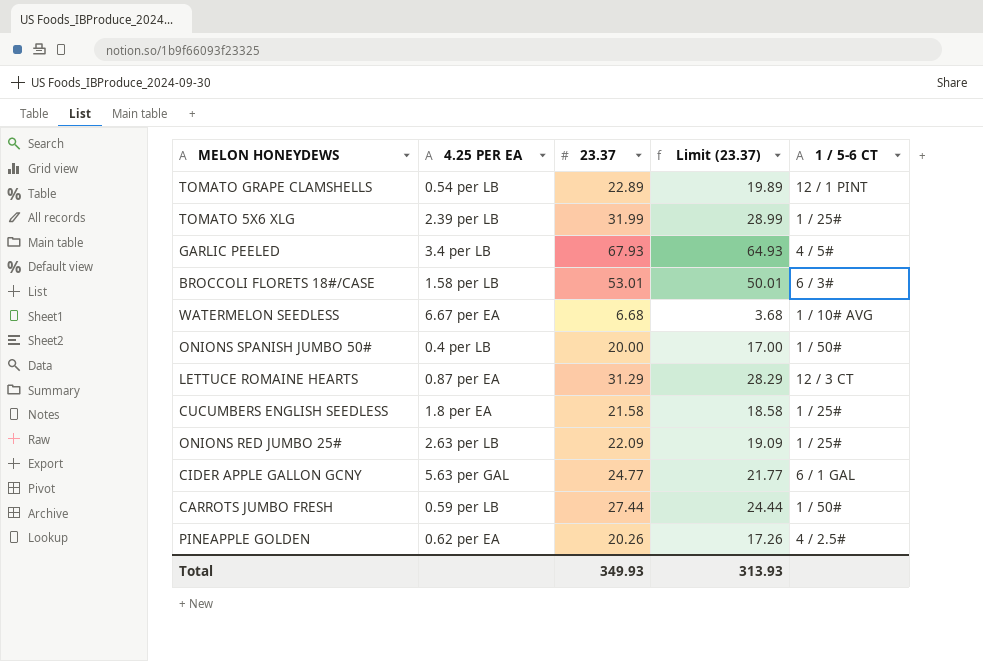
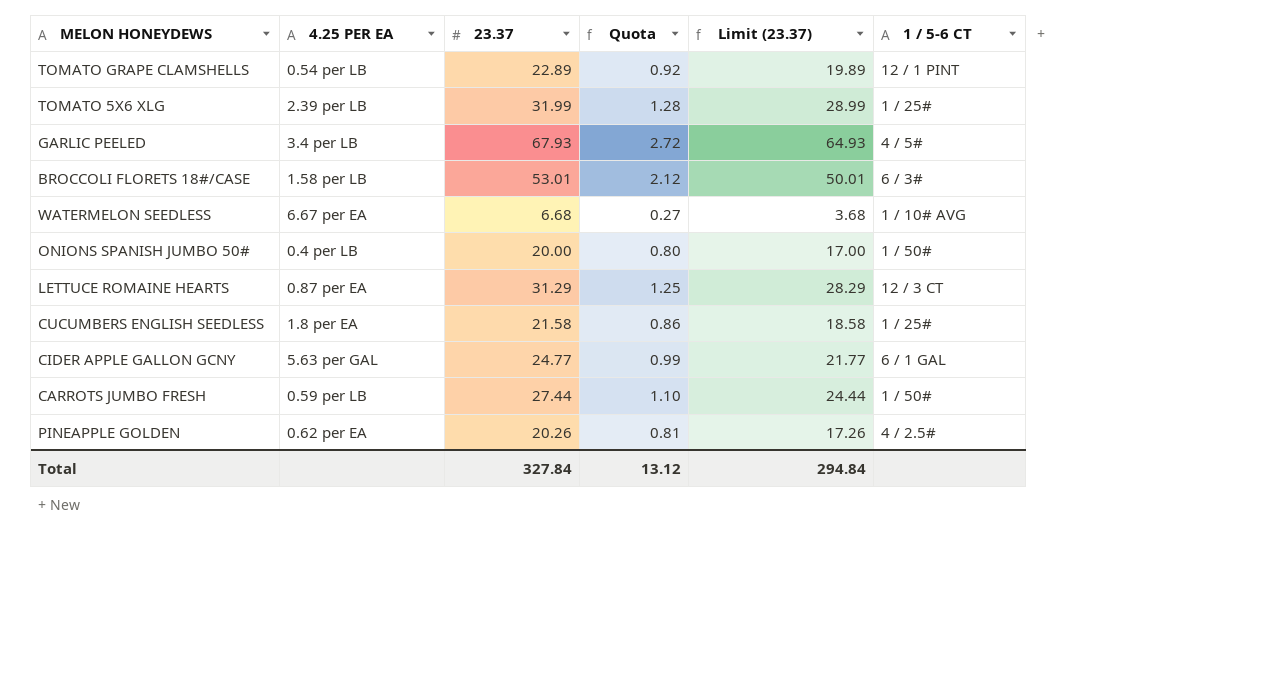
column Quota | formula: none -> [23.37] * 0.04
row ONIONS RED JUMBO 25#: 2.63 per LB | 22.09 | 19.09 | 1 / 25# -> none
Total | 23.37: 349.93 -> 327.84
Total | Limit (23.37): 313.93 -> 294.84

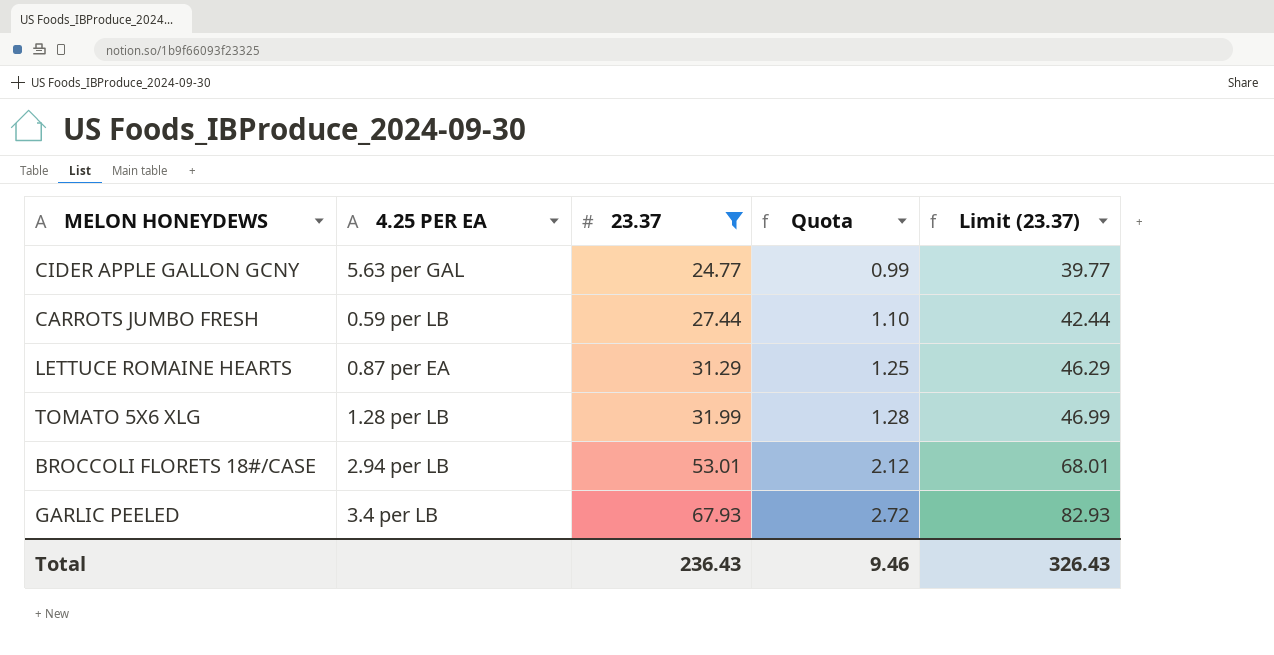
filter: none -> 23.37 >= 24.77
row order: none -> 23.37 ascending
column 1 / 5-6 CT | position: 6 -> none
column Limit (23.37) | formula: [23.37] - 3 -> [23.37] + 15
TOMATO 5X6 XLG | 4.25 PER EA: 2.39 per LB -> 1.28 per LB
BROCCOLI FLORETS 18#/CASE | 4.25 PER EA: 1.58 per LB -> 2.94 per LB
Total | 23.37: 327.84 -> 236.43
Total | Quota: 13.12 -> 9.46
Total | Limit (23.37): 294.84 -> 326.43

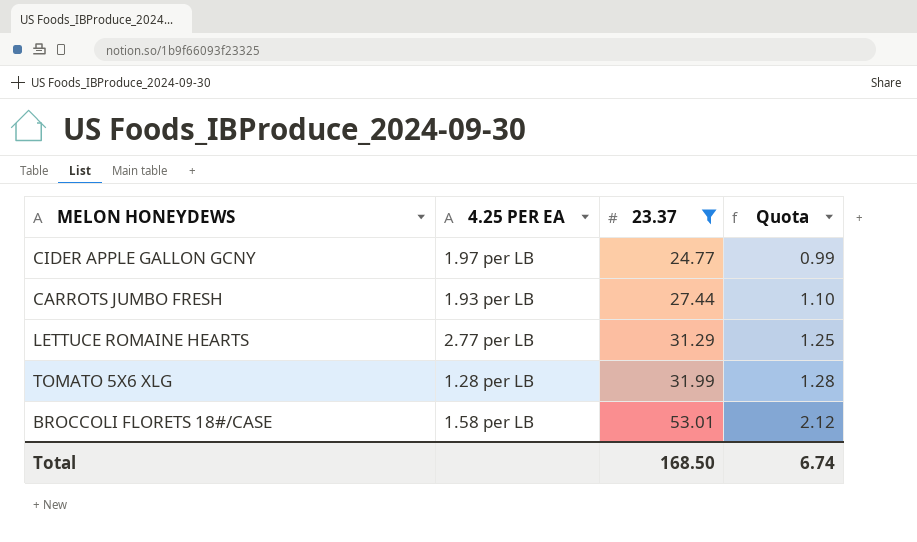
column Limit (23.37) | formula: [23.37] + 15 -> none
row GARLIC PEELED: 3.4 per LB | 67.93 | 2.72 | 82.93 -> none
CIDER APPLE GALLON GCNY | 4.25 PER EA: 5.63 per GAL -> 1.97 per LB
CARROTS JUMBO FRESH | 4.25 PER EA: 0.59 per LB -> 1.93 per LB
LETTUCE ROMAINE HEARTS | 4.25 PER EA: 0.87 per EA -> 2.77 per LB
BROCCOLI FLORETS 18#/CASE | 4.25 PER EA: 2.94 per LB -> 1.58 per LB
Total | 23.37: 236.43 -> 168.50
Total | Quota: 9.46 -> 6.74

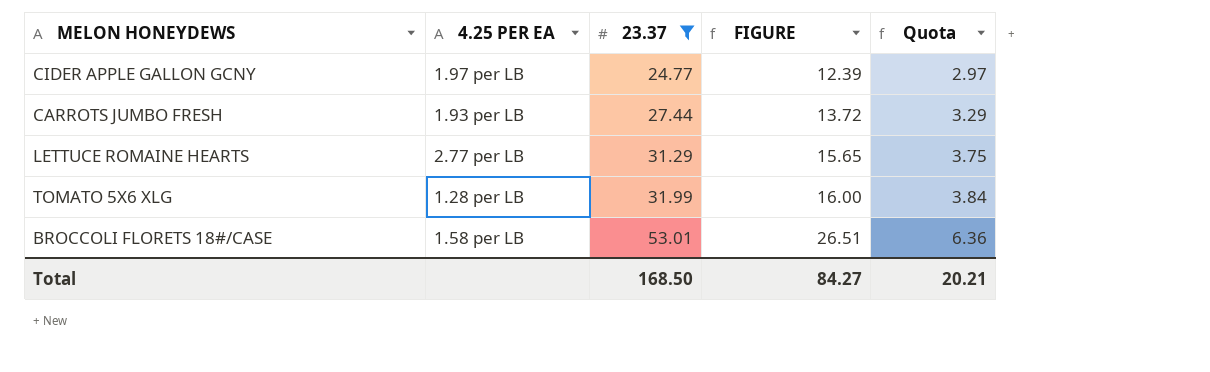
column FIGURE | formula: none -> [23.37] * 0.5
column Quota | formula: [23.37] * 0.04 -> [23.37] * 0.12
Total | Quota: 6.74 -> 20.21

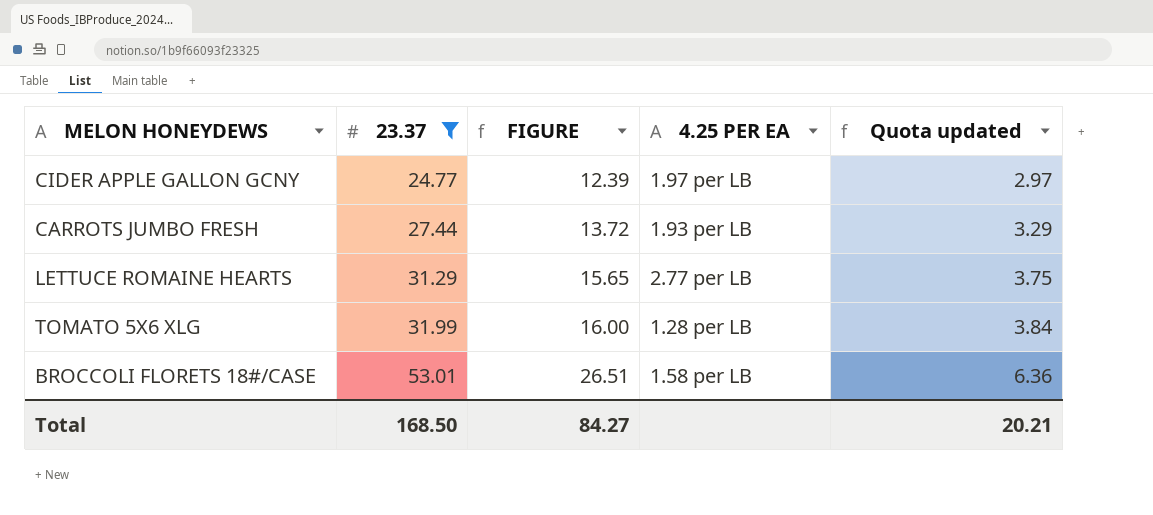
column 4.25 PER EA | position: 2 -> 4
column name: Quota -> Quota updated

